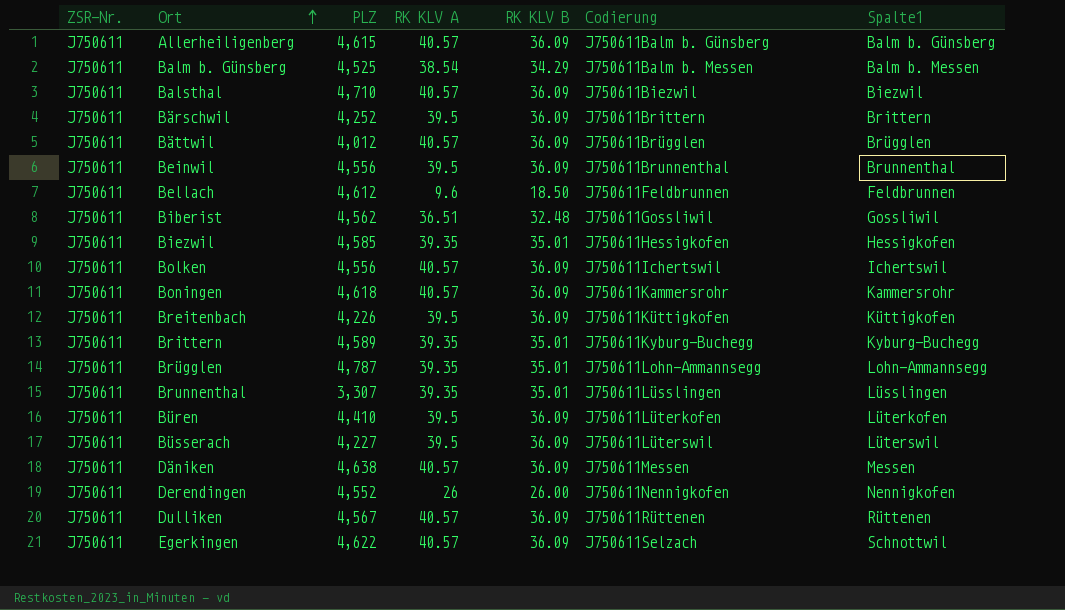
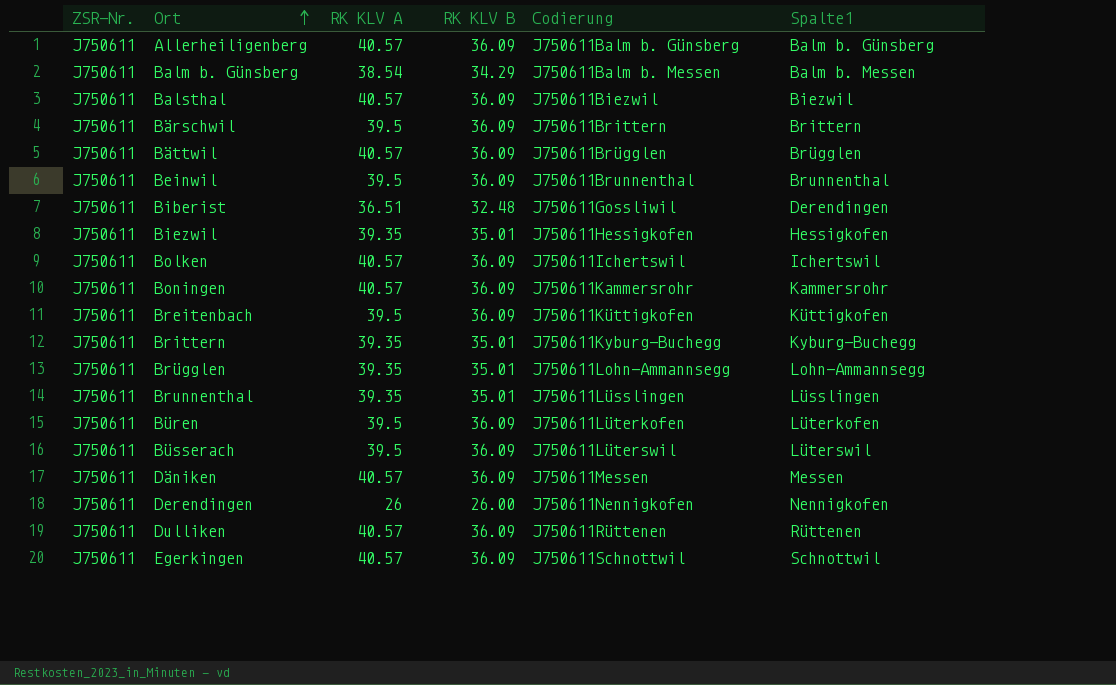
column PLZ | position: 3 -> none
row Bellach: J750611 | 4,612 | 9.6 | 18.50 | J750611Feldbrunnen | Feldbrunnen -> none
Biberist | Spalte1: Gossliwil -> Derendingen
Egerkingen | Codierung: J750611Selzach -> J750611Schnottwil

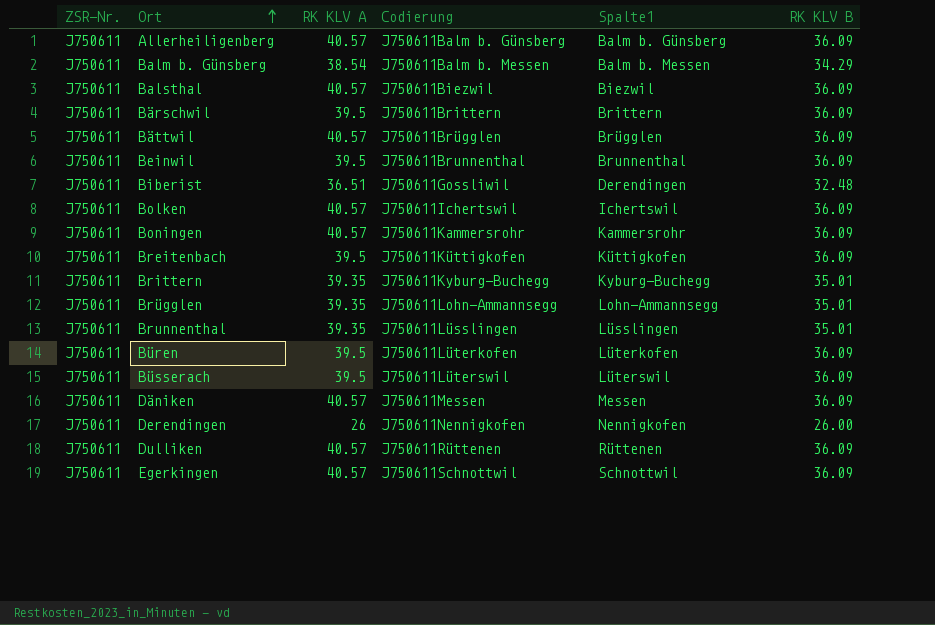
column RK KLV B | position: 4 -> 6
row Biezwil: J750611 | 39.35 | 35.01 | J750611Hessigkofen | Hessigkofen -> none

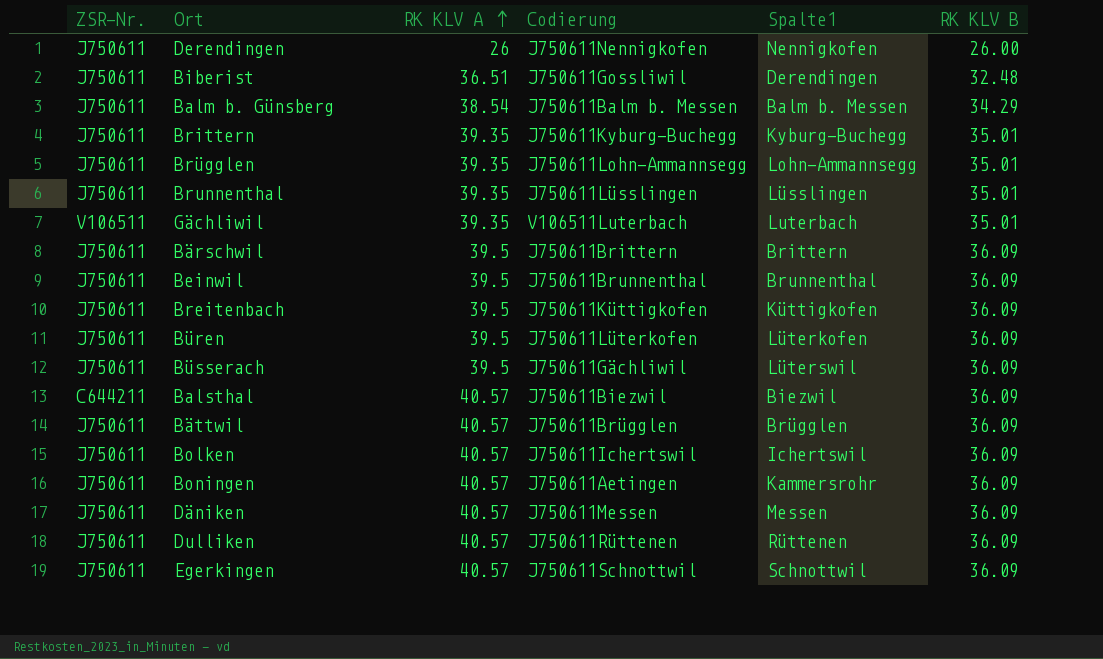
row order: Ort ascending -> RK KLV A ascending
row Allerheiligenberg: J750611 | 40.57 | J750611Balm b. Günsberg | Balm b. Günsberg | 36.09 -> none
row Gächliwil: none -> V106511 | 39.35 | V106511Luterbach | Luterbach | 35.01
Büsserach | Codierung: J750611Lüterswil -> J750611Gächliwil
Balsthal | ZSR-Nr.: J750611 -> C644211
Boningen | Codierung: J750611Kammersrohr -> J750611Aetingen

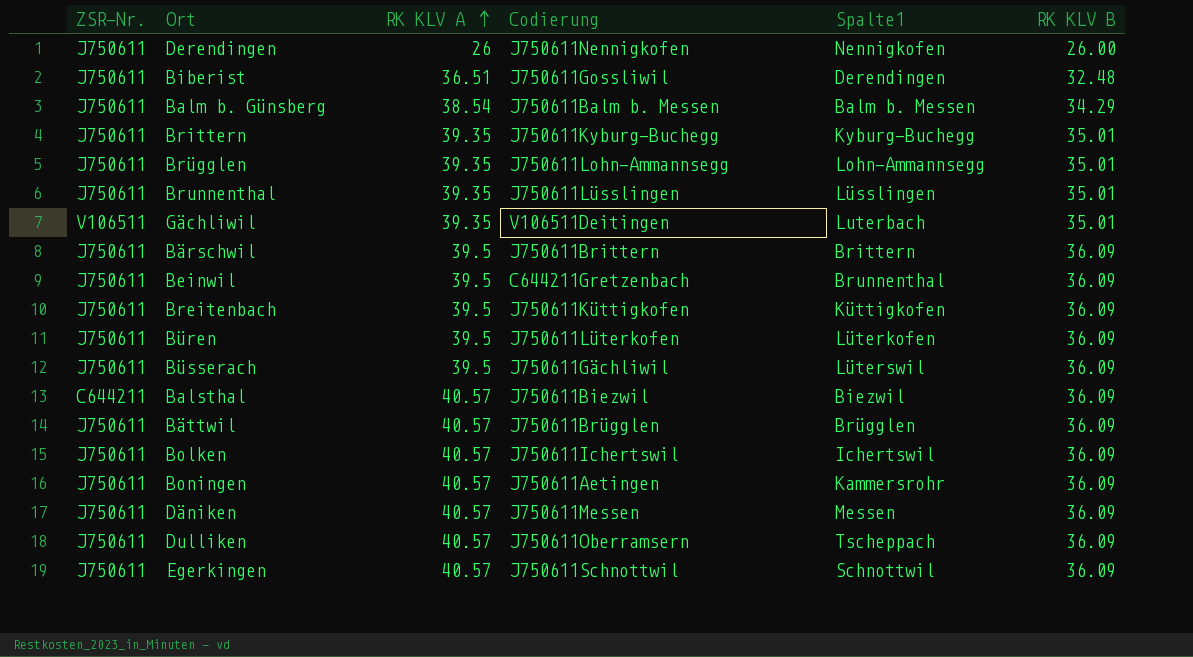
Gächliwil | Codierung: V106511Luterbach -> V106511Deitingen
Beinwil | Codierung: J750611Brunnenthal -> C644211Gretzenbach
Dulliken | Codierung: J750611Rüttenen -> J750611Oberramsern
Dulliken | Spalte1: Rüttenen -> Tscheppach

